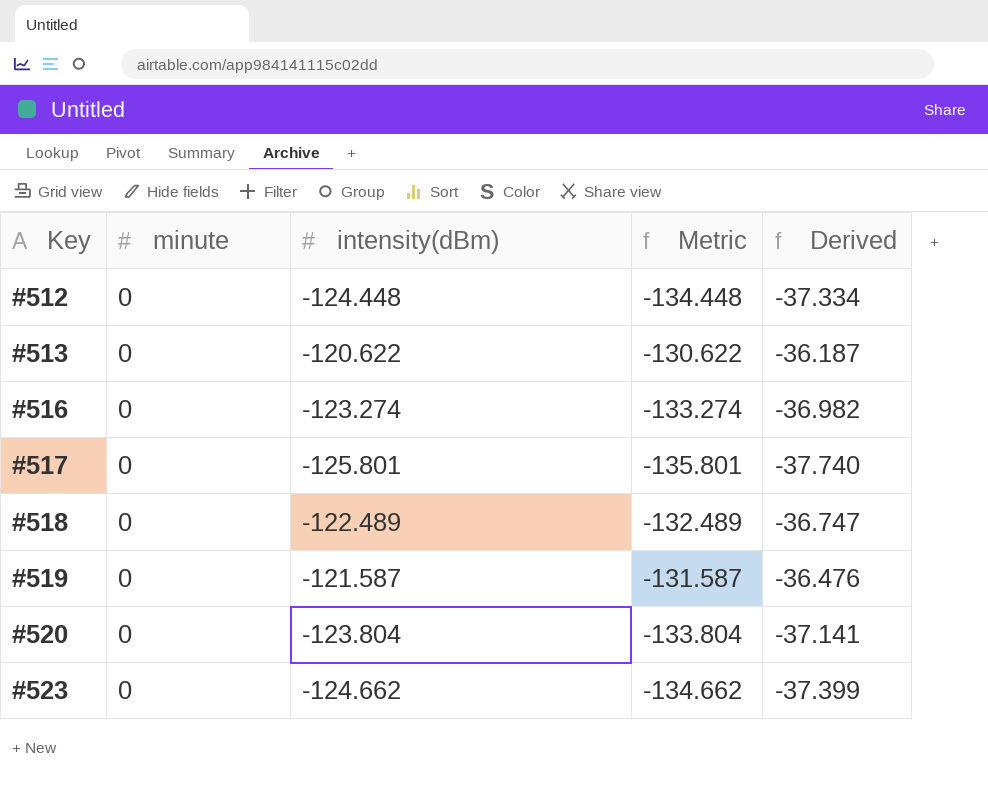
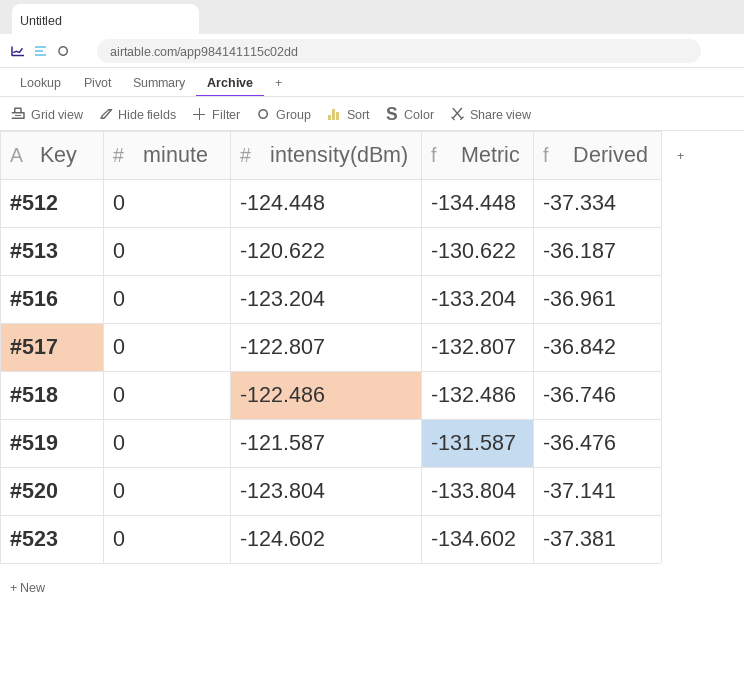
#516 | intensity(dBm): -123.274 -> -123.204
#516 | Metric: -133.274 -> -133.204
#516 | Derived: -36.982 -> -36.961
#517 | intensity(dBm): -125.801 -> -122.807
#517 | Metric: -135.801 -> -132.807
#517 | Derived: -37.740 -> -36.842
#518 | intensity(dBm): -122.489 -> -122.486
#518 | Metric: -132.489 -> -132.486
#518 | Derived: -36.747 -> -36.746
#523 | intensity(dBm): -124.662 -> -124.602
#523 | Metric: -134.662 -> -134.602
#523 | Derived: -37.399 -> -37.381

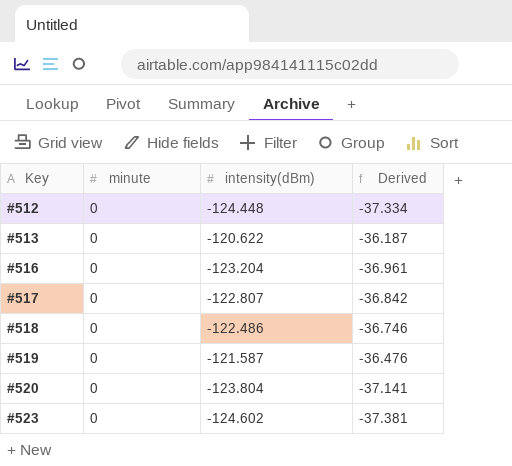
column Metric | formula: [intensity(dBm)] - 10 -> none

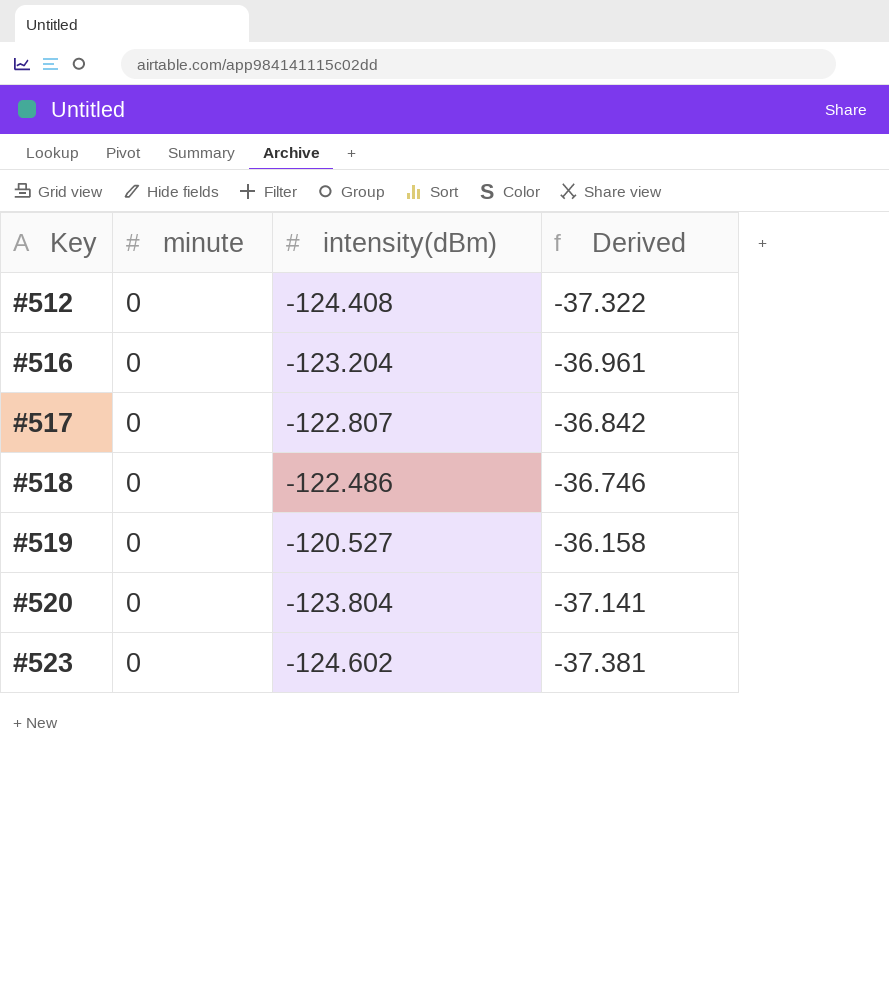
row #513: 0 | -120.622 | -36.187 -> none
#512 | intensity(dBm): -124.448 -> -124.408
#512 | Derived: -37.334 -> -37.322
#519 | intensity(dBm): -121.587 -> -120.527
#519 | Derived: -36.476 -> -36.158

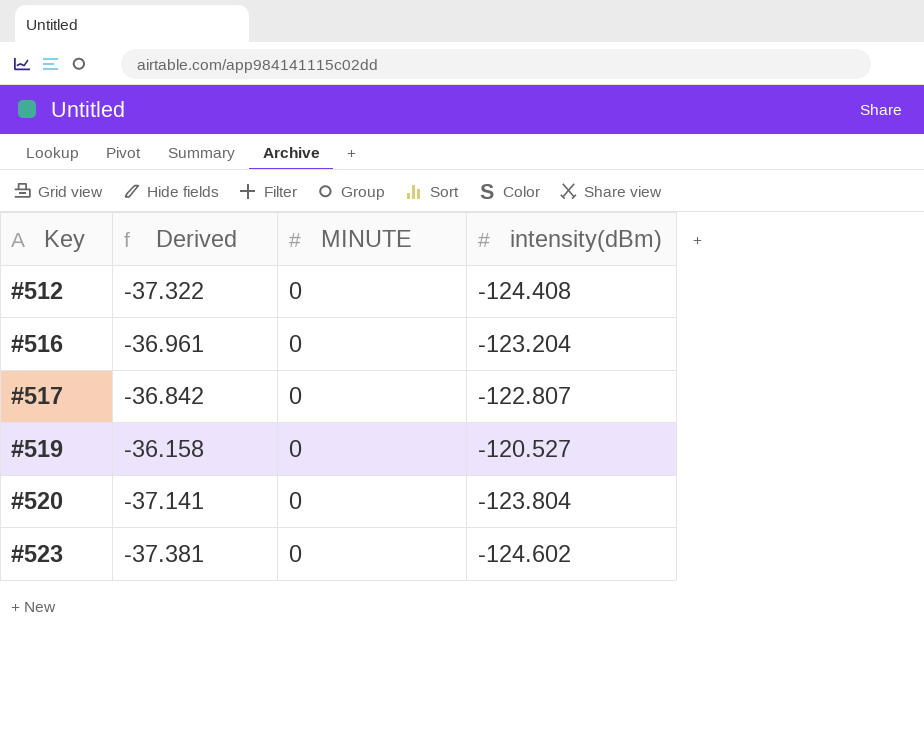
column Derived | position: 4 -> 2
column name: minute -> MINUTE
row #518: 0 | -122.486 | -36.746 -> none

